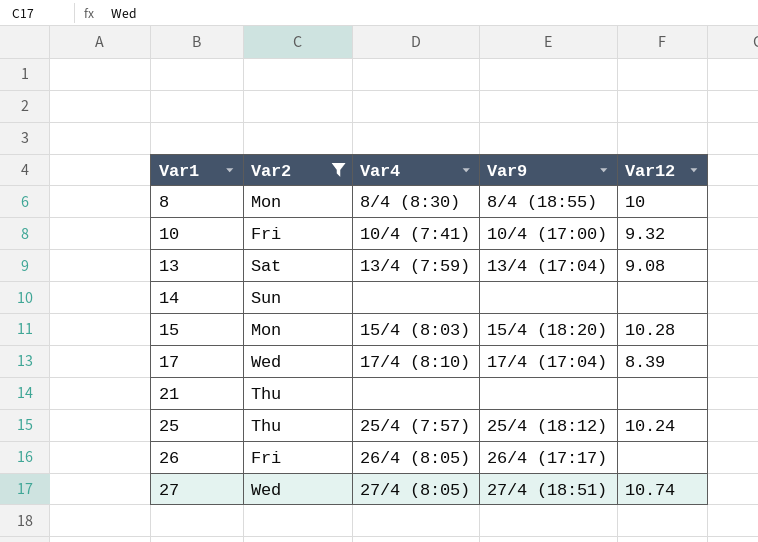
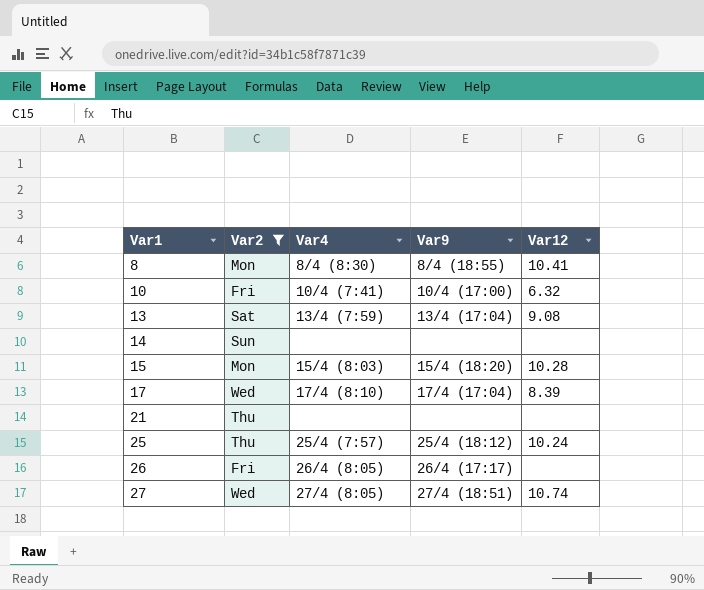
8 | Var12: 10 -> 10.41
10 | Var12: 9.32 -> 6.32

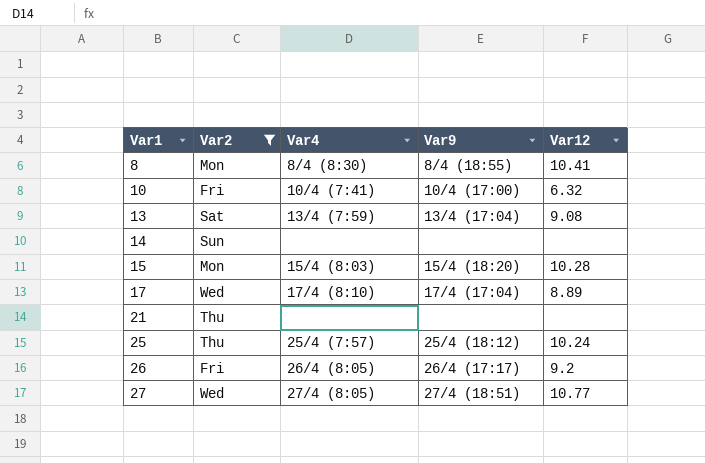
17 | Var12: 8.39 -> 8.89
26 | Var12: none -> 9.2
27 | Var12: 10.74 -> 10.77

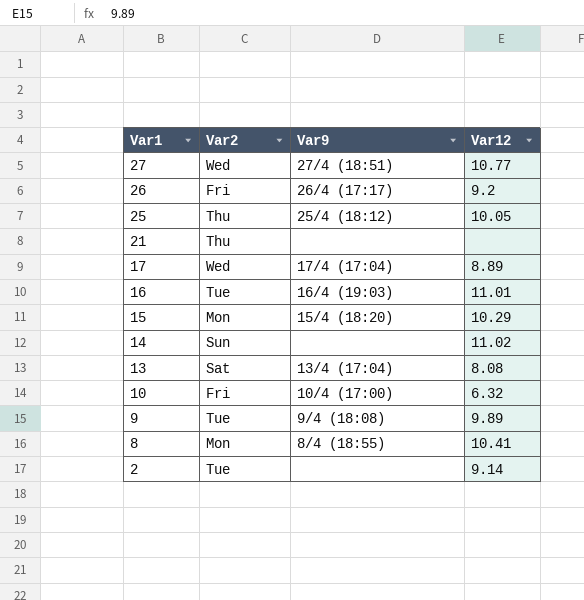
filter: Var2 != Tue -> none
row order: Var1 ascending -> Var1 descending
column Var4 | position: 3 -> none
25 | Var12: 10.24 -> 10.05
15 | Var12: 10.28 -> 10.29
14 | Var12: none -> 11.02
13 | Var12: 9.08 -> 8.08

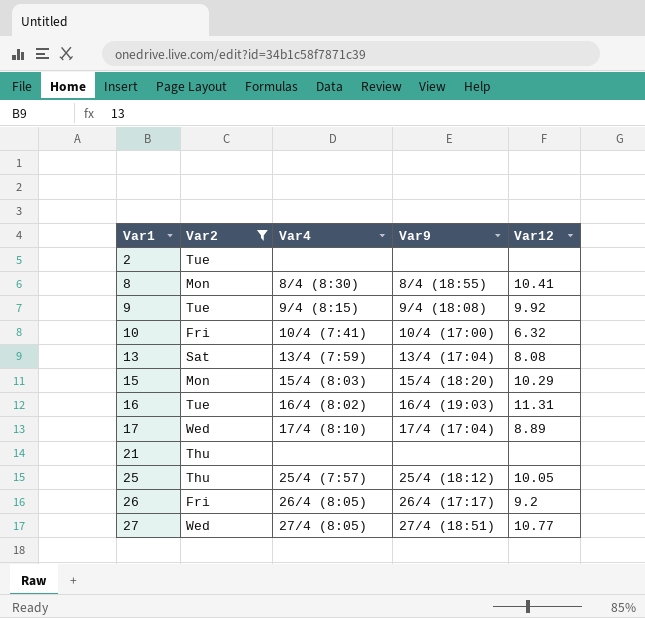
filter: none -> Var2 != Sun
row order: Var1 descending -> Var1 ascending
column Var4 | position: none -> 3
2 | Var12: 9.14 -> none
9 | Var12: 9.89 -> 9.92
16 | Var12: 11.01 -> 11.31

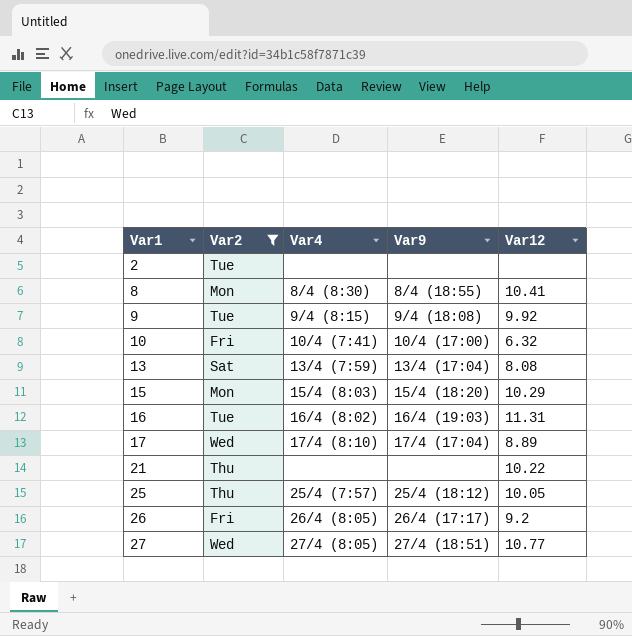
21 | Var12: none -> 10.22

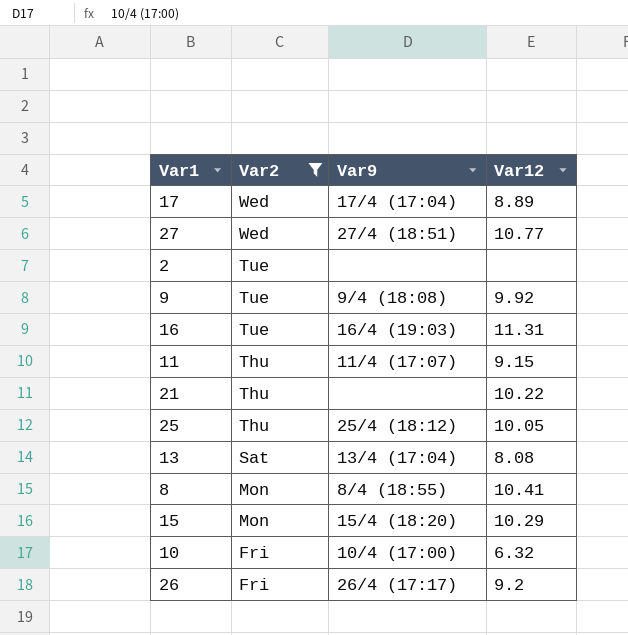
row order: Var1 ascending -> Var2 descending
column Var4 | position: 3 -> none
row 11: none -> Thu | 11/4 (17:07) | 9.15

